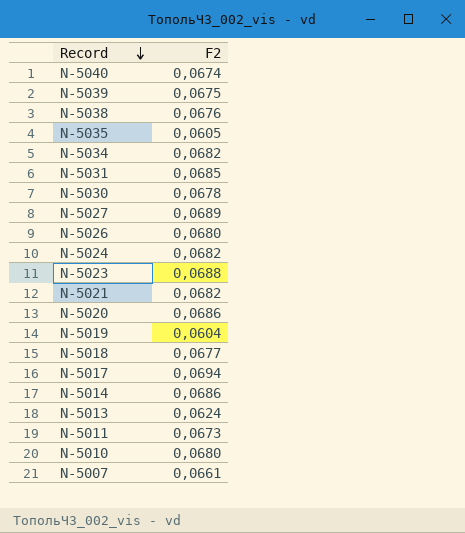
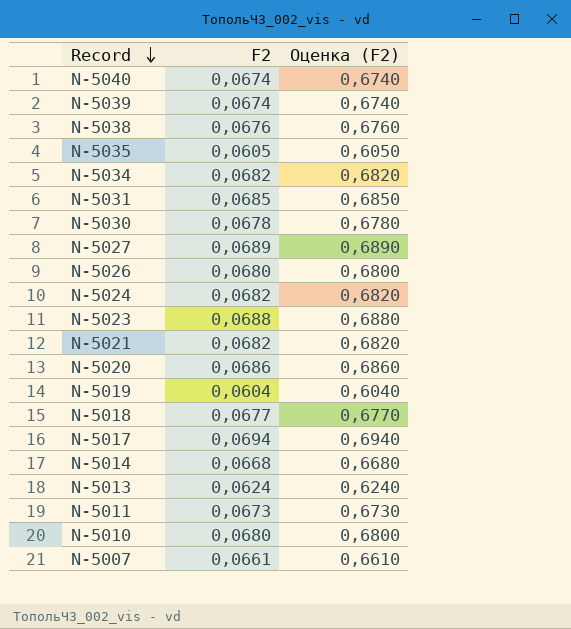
column Оценка (F2) | formula: none -> [F2] * 10
N-5039 | F2: 0,0675 -> 0,0674
N-5014 | F2: 0,0686 -> 0,0668

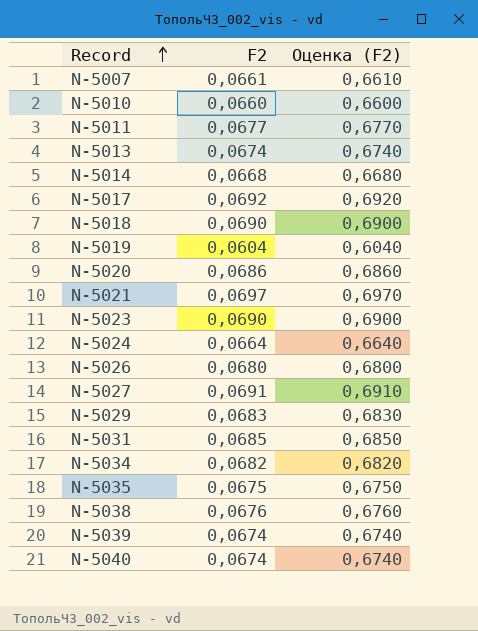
row order: Record descending -> Record ascending
row N-5030: 0,0678 | 0,6780 -> none
N-5010 | F2: 0,0680 -> 0,0660
N-5010 | Оценка (F2): 0,6800 -> 0,6600
N-5011 | F2: 0,0673 -> 0,0677
N-5011 | Оценка (F2): 0,6730 -> 0,6770
N-5013 | F2: 0,0624 -> 0,0674
N-5013 | Оценка (F2): 0,6240 -> 0,6740
N-5017 | F2: 0,0694 -> 0,0692
N-5017 | Оценка (F2): 0,6940 -> 0,6920
N-5018 | F2: 0,0677 -> 0,0690
N-5018 | Оценка (F2): 0,6770 -> 0,6900
N-5021 | F2: 0,0682 -> 0,0697
N-5021 | Оценка (F2): 0,6820 -> 0,6970
N-5023 | F2: 0,0688 -> 0,0690
N-5023 | Оценка (F2): 0,6880 -> 0,6900
N-5024 | F2: 0,0682 -> 0,0664
N-5024 | Оценка (F2): 0,6820 -> 0,6640
N-5027 | F2: 0,0689 -> 0,0691
N-5027 | Оценка (F2): 0,6890 -> 0,6910
row N-5029: none -> 0,0683 | 0,6830
N-5035 | F2: 0,0605 -> 0,0675
N-5035 | Оценка (F2): 0,6050 -> 0,6750

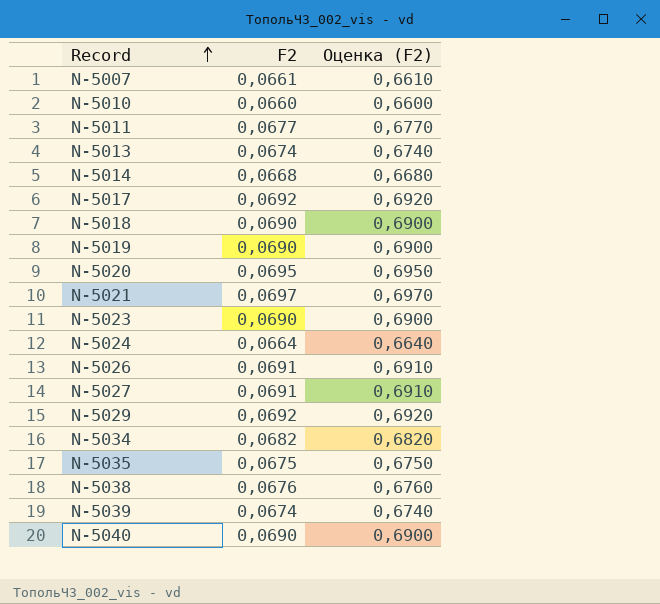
row N-5031: 0,0685 | 0,6850 -> none
N-5019 | F2: 0,0604 -> 0,0690
N-5019 | Оценка (F2): 0,6040 -> 0,6900
N-5020 | F2: 0,0686 -> 0,0695
N-5020 | Оценка (F2): 0,6860 -> 0,6950
N-5026 | F2: 0,0680 -> 0,0691
N-5026 | Оценка (F2): 0,6800 -> 0,6910
N-5029 | F2: 0,0683 -> 0,0692
N-5029 | Оценка (F2): 0,6830 -> 0,6920
N-5040 | F2: 0,0674 -> 0,0690
N-5040 | Оценка (F2): 0,6740 -> 0,6900

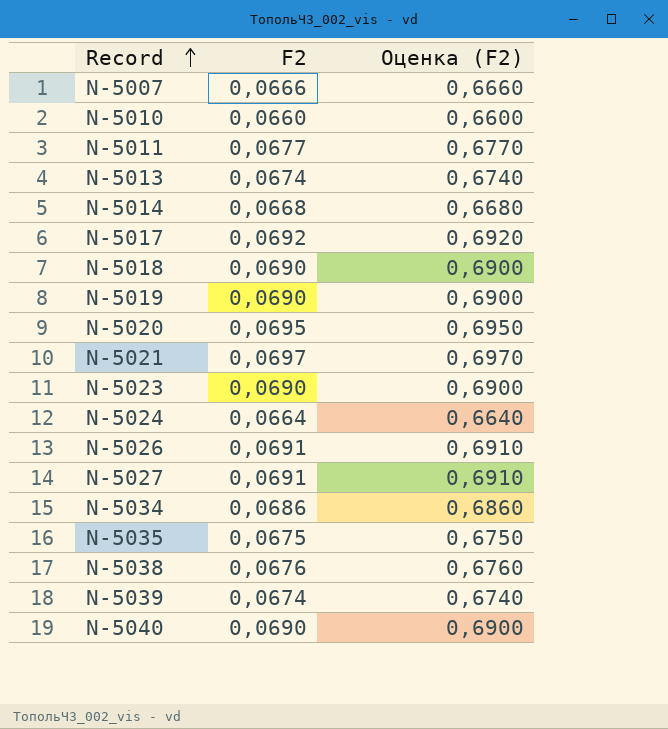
row N-5029: 0,0692 | 0,6920 -> none
N-5007 | F2: 0,0661 -> 0,0666
N-5007 | Оценка (F2): 0,6610 -> 0,6660
N-5034 | F2: 0,0682 -> 0,0686
N-5034 | Оценка (F2): 0,6820 -> 0,6860

